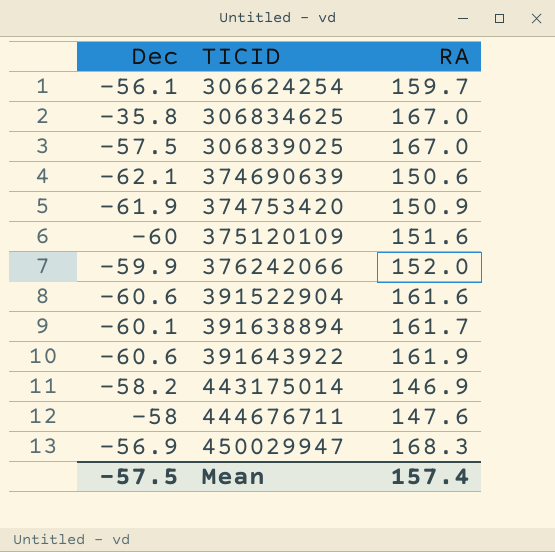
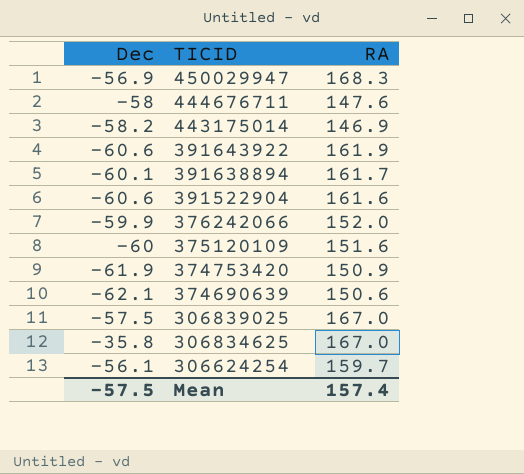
row order: TICID ascending -> TICID descending

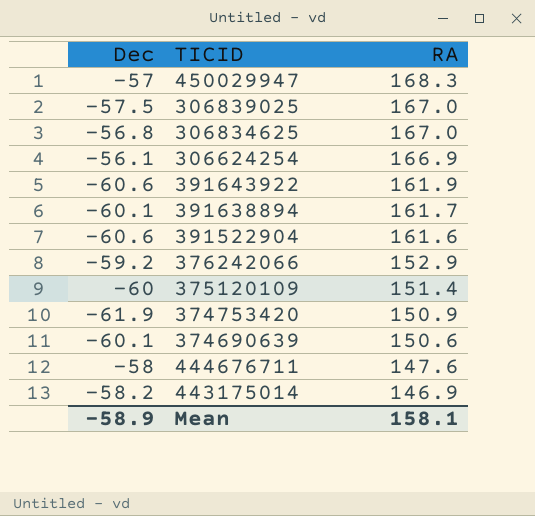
row order: TICID descending -> RA descending
450029947 | Dec: -56.9 -> -57
306834625 | Dec: -35.8 -> -56.8
306624254 | RA: 159.7 -> 166.9
376242066 | Dec: -59.9 -> -59.2
376242066 | RA: 152.0 -> 152.9
375120109 | RA: 151.6 -> 151.4
374690639 | Dec: -62.1 -> -60.1
Mean | Dec: -57.5 -> -58.9
Mean | RA: 157.4 -> 158.1

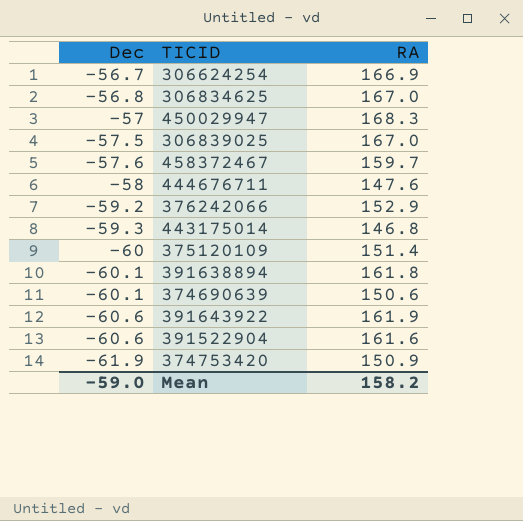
row order: RA descending -> Dec descending
306624254 | Dec: -56.1 -> -56.7
row 458372467: none -> -57.6 | 159.7
443175014 | Dec: -58.2 -> -59.3
443175014 | RA: 146.9 -> 146.8
391638894 | RA: 161.7 -> 161.8
Mean | Dec: -58.9 -> -59.0
Mean | RA: 158.1 -> 158.2

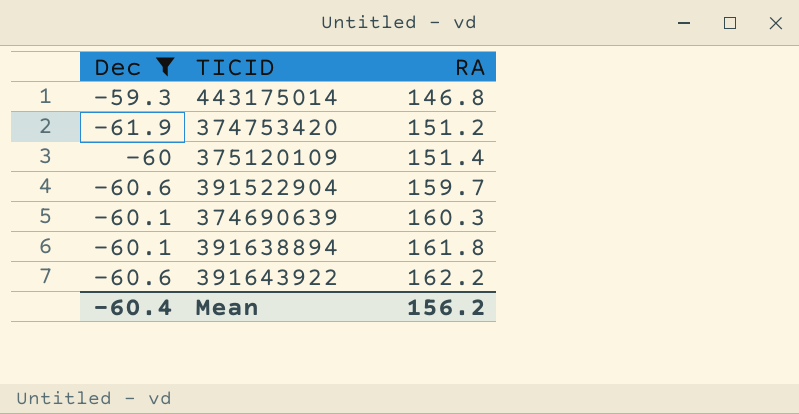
filter: none -> Dec <= -59.3
row order: Dec descending -> RA ascending
374753420 | RA: 150.9 -> 151.2
391522904 | RA: 161.6 -> 159.7
374690639 | RA: 150.6 -> 160.3
391643922 | RA: 161.9 -> 162.2
Mean | Dec: -59.0 -> -60.4
Mean | RA: 158.2 -> 156.2

